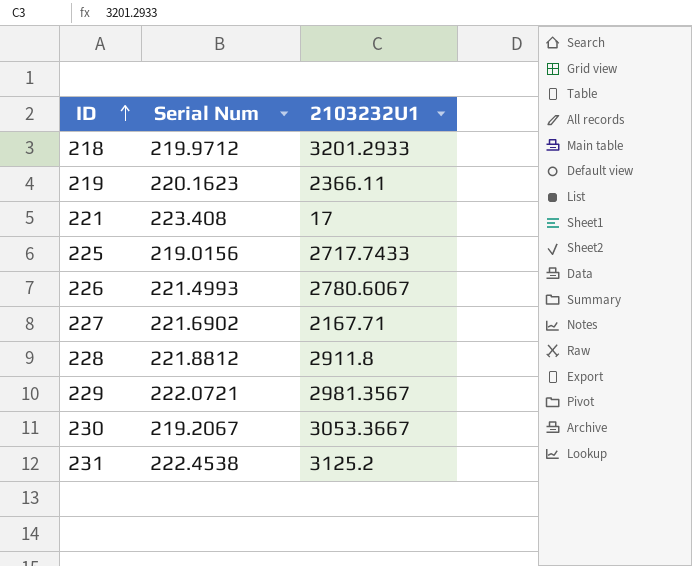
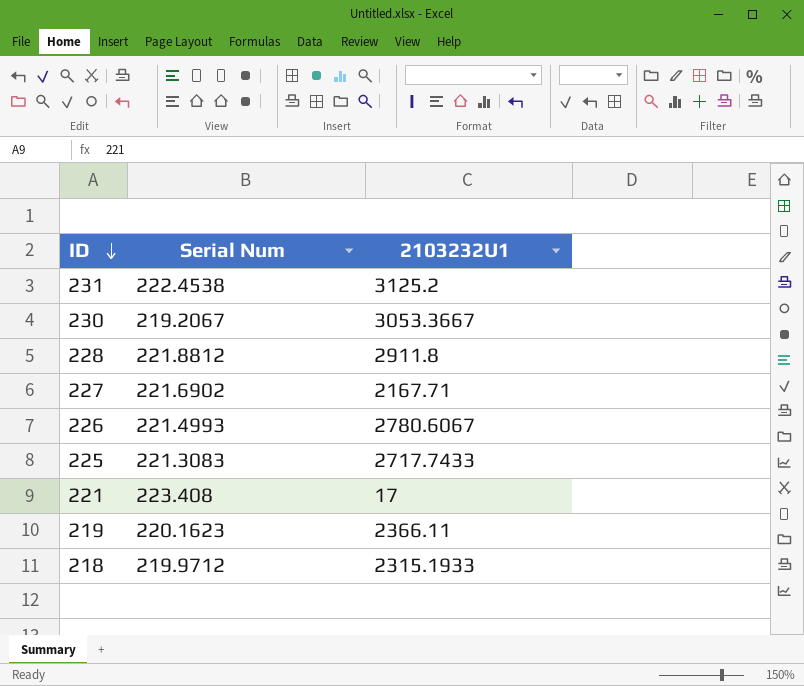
row order: ID ascending -> ID descending
row 229: 222.0721 | 2981.3567 -> none
225 | Serial Num: 219.0156 -> 221.3083
218 | 2103232U1: 3201.2933 -> 2315.1933

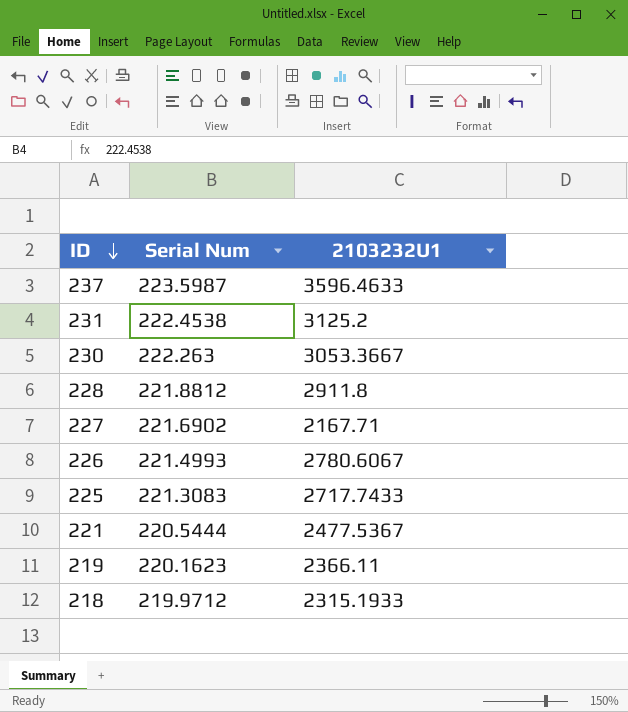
row 237: none -> 223.5987 | 3596.4633
230 | Serial Num: 219.2067 -> 222.263
221 | Serial Num: 223.408 -> 220.5444
221 | 2103232U1: 17 -> 2477.5367

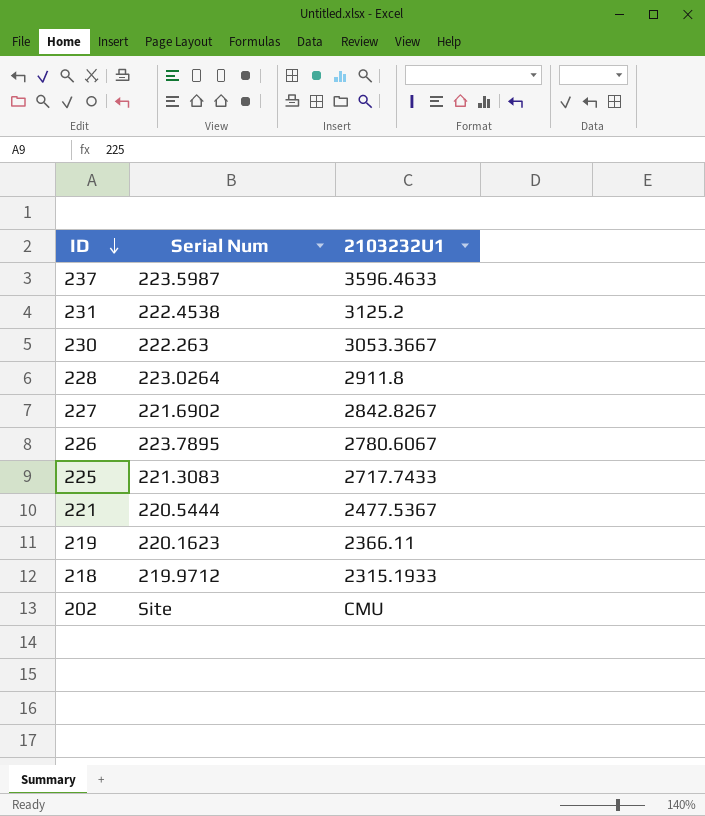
228 | Serial Num: 221.8812 -> 223.0264
227 | 2103232U1: 2167.71 -> 2842.8267
226 | Serial Num: 221.4993 -> 223.7895
row 202: none -> Site | CMU

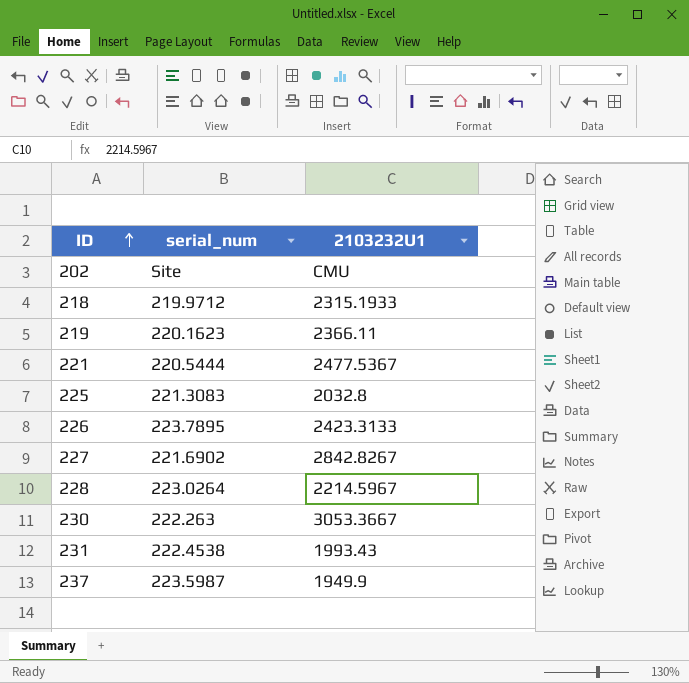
row order: ID descending -> ID ascending
column name: Serial Num -> serial_num
225 | 2103232U1: 2717.7433 -> 2032.8
226 | 2103232U1: 2780.6067 -> 2423.3133
228 | 2103232U1: 2911.8 -> 2214.5967
231 | 2103232U1: 3125.2 -> 1993.43
237 | 2103232U1: 3596.4633 -> 1949.9

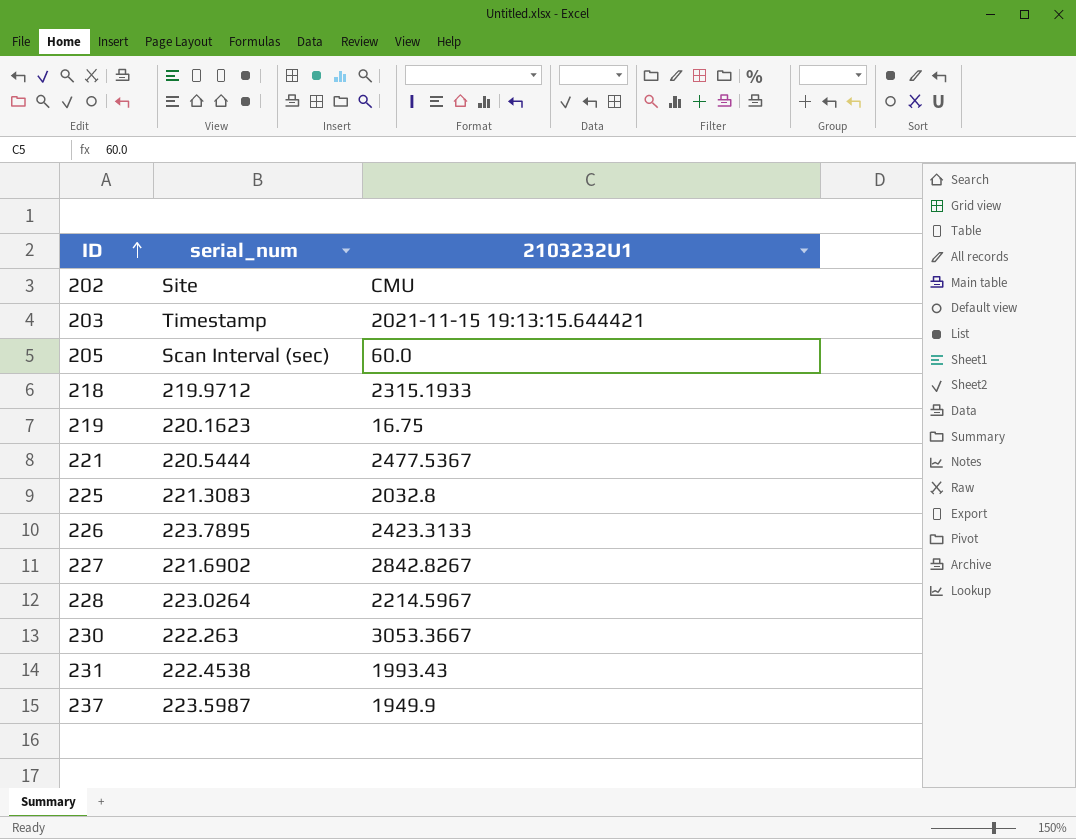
row 203: none -> Timestamp | 2021-11-15 19:13:15.644421
row 205: none -> Scan Interval (sec) | 60.0
219 | 2103232U1: 2366.11 -> 16.75

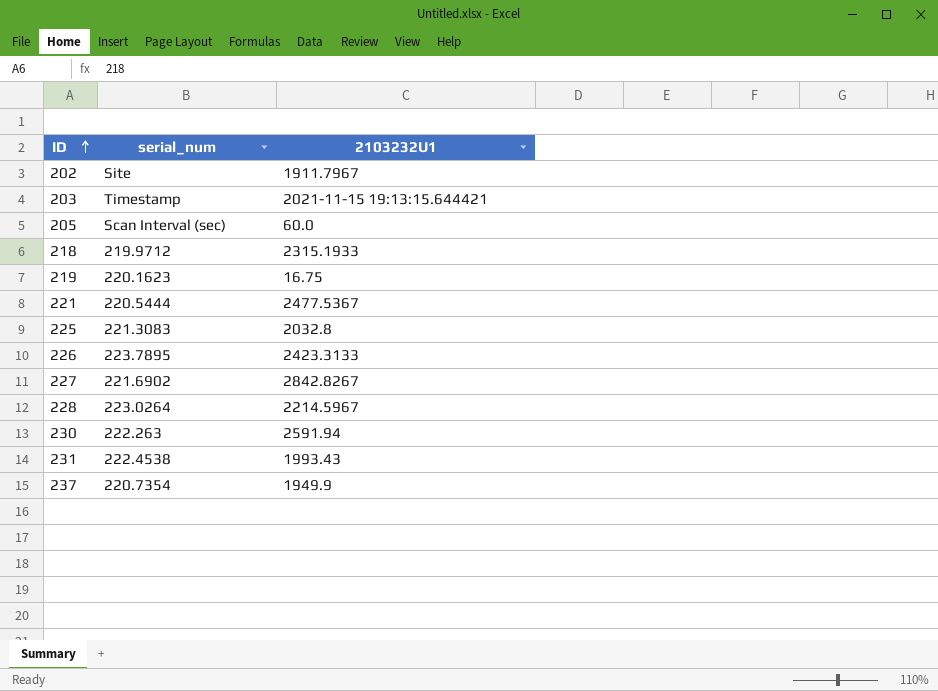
202 | 2103232U1: CMU -> 1911.7967
230 | 2103232U1: 3053.3667 -> 2591.94
237 | serial_num: 223.5987 -> 220.7354

